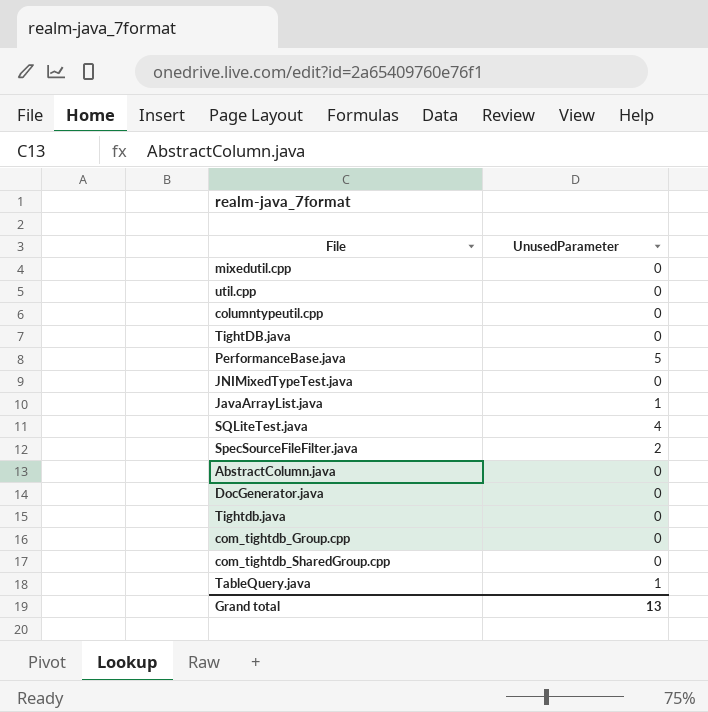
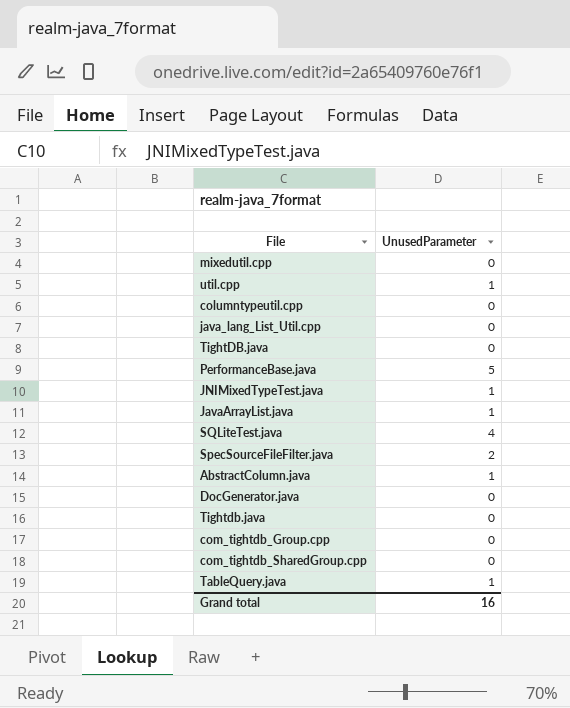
util.cpp | UnusedParameter: 0 -> 1
row java_lang_List_Util.cpp: none -> 0
JNIMixedTypeTest.java | UnusedParameter: 0 -> 1
AbstractColumn.java | UnusedParameter: 0 -> 1
Grand total | UnusedParameter: 13 -> 16

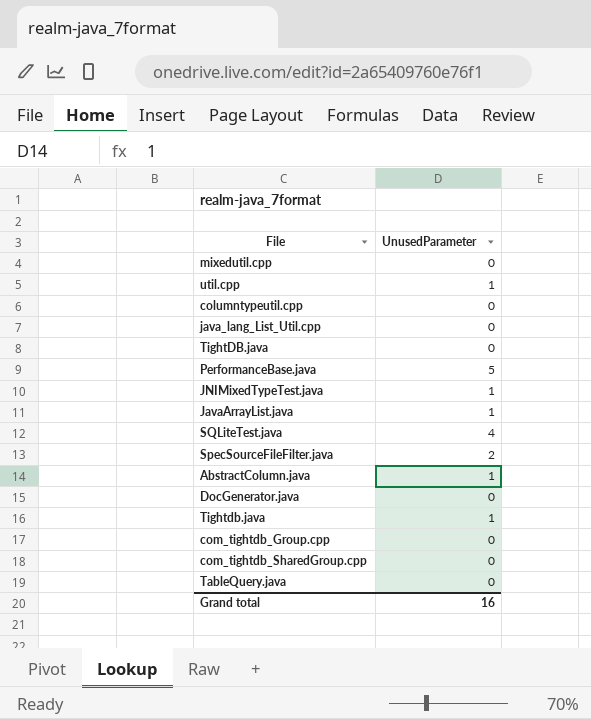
Tightdb.java | UnusedParameter: 0 -> 1
TableQuery.java | UnusedParameter: 1 -> 0

